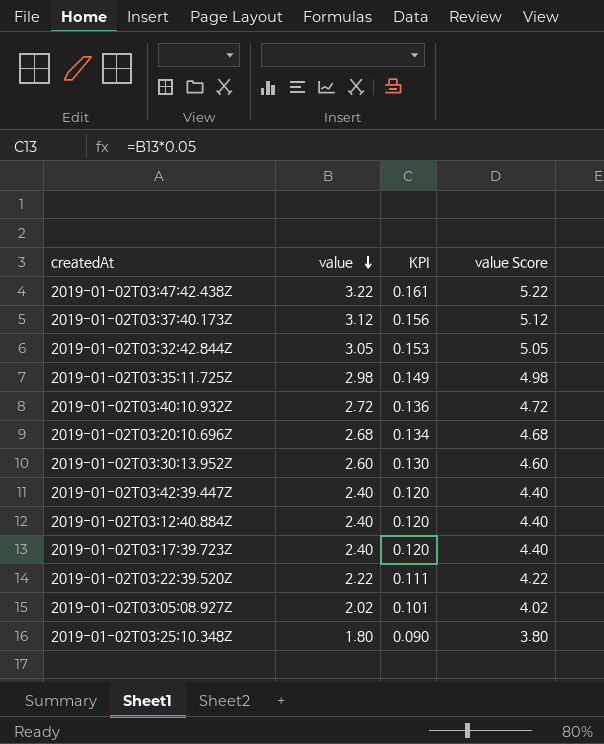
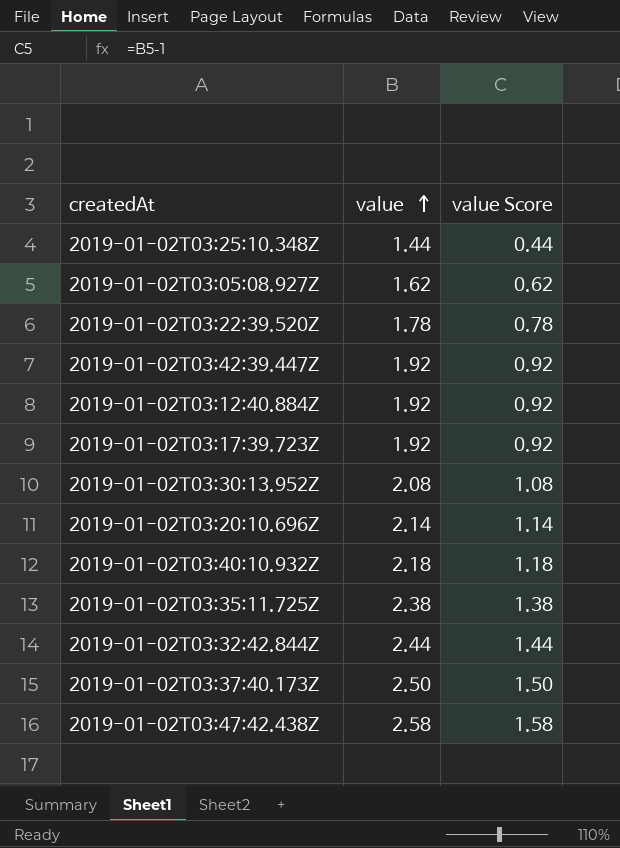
row order: value descending -> value ascending
column KPI | formula: [value] * 0.05 -> none
column value Score | formula: [value] + 2 -> [value] - 1
2019-01-02T03:25:10.348Z | value: 1.80 -> 1.44
2019-01-02T03:05:08.927Z | value: 2.02 -> 1.62
2019-01-02T03:22:39.520Z | value: 2.22 -> 1.78
2019-01-02T03:42:39.447Z | value: 2.40 -> 1.92
2019-01-02T03:12:40.884Z | value: 2.40 -> 1.92
2019-01-02T03:17:39.723Z | value: 2.40 -> 1.92
2019-01-02T03:30:13.952Z | value: 2.60 -> 2.08
2019-01-02T03:20:10.696Z | value: 2.68 -> 2.14
2019-01-02T03:40:10.932Z | value: 2.72 -> 2.18
2019-01-02T03:35:11.725Z | value: 2.98 -> 2.38
2019-01-02T03:32:42.844Z | value: 3.05 -> 2.44
2019-01-02T03:37:40.173Z | value: 3.12 -> 2.50
2019-01-02T03:47:42.438Z | value: 3.22 -> 2.58

